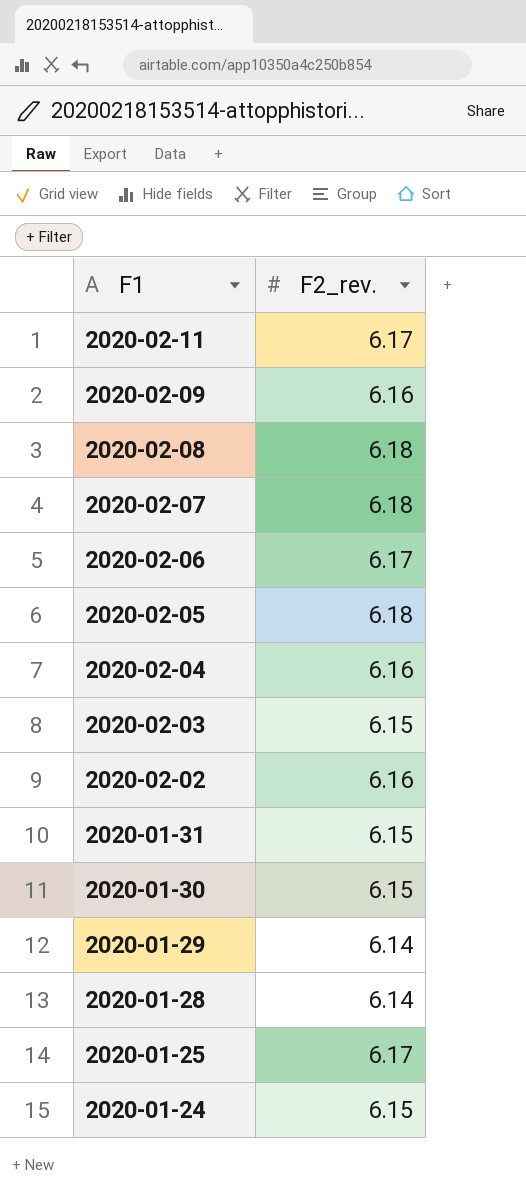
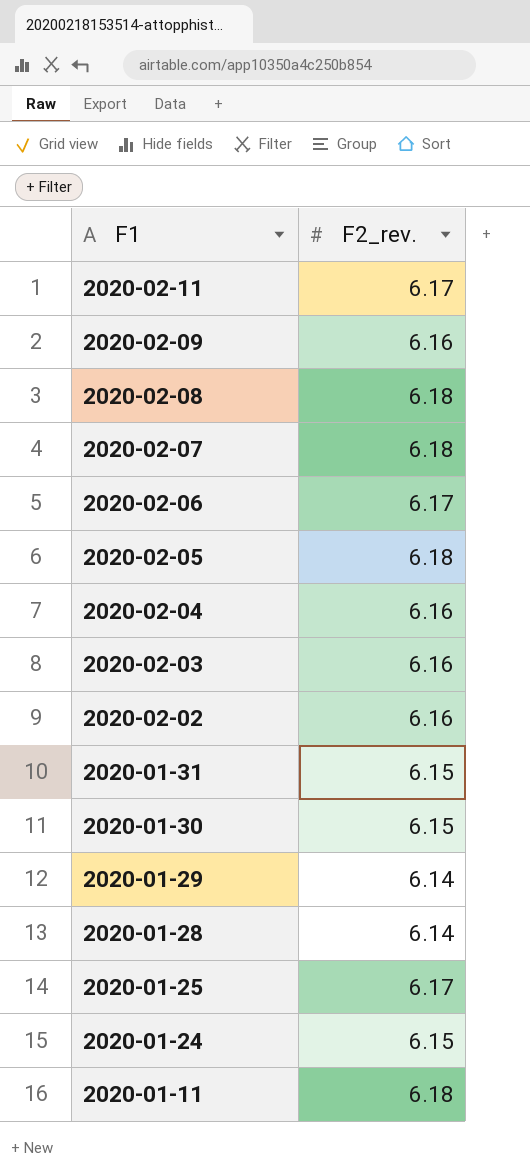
2020-02-03 | F2_rev.: 6.15 -> 6.16
row 2020-01-11: none -> 6.18

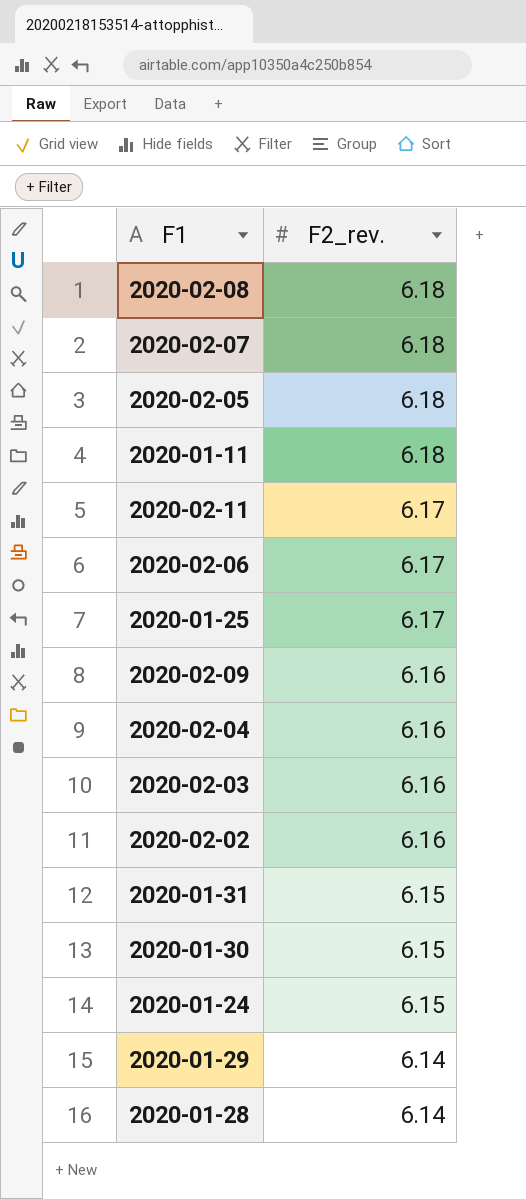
row order: F1 descending -> F2_rev. descending

